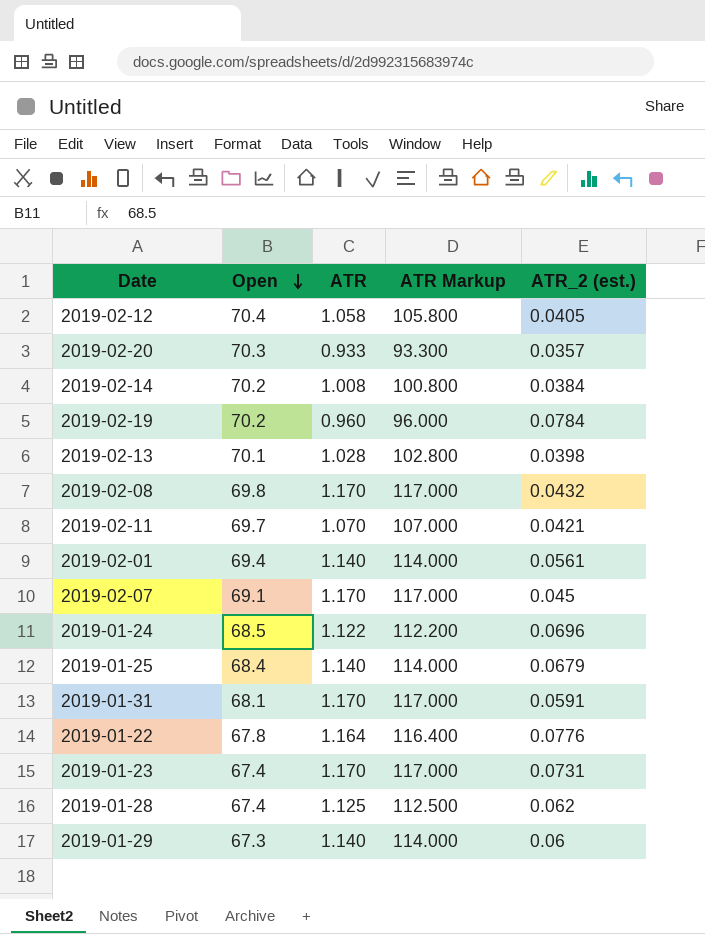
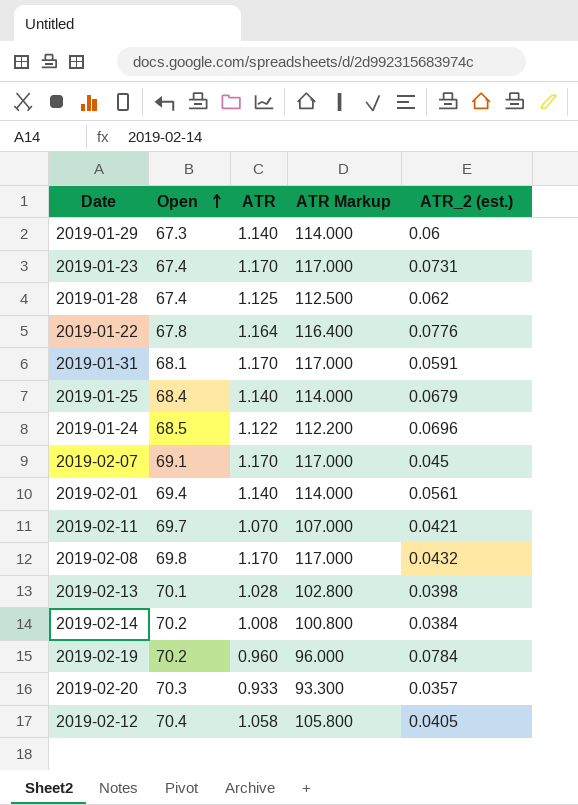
row order: Open descending -> Open ascending

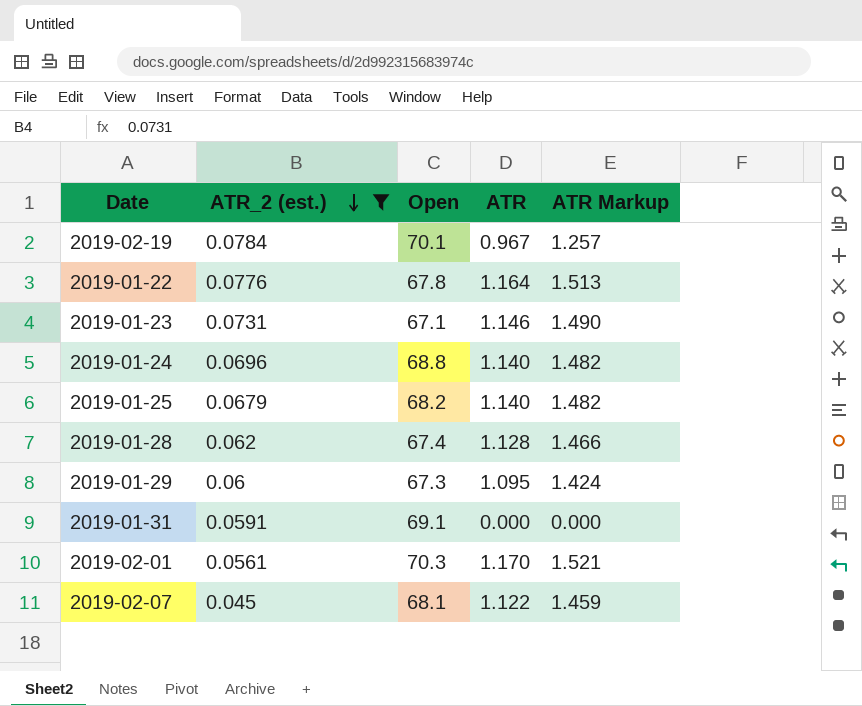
filter: none -> ATR_2 (est.) >= 0.045
row order: Open ascending -> ATR_2 (est.) descending
column ATR_2 (est.) | position: 5 -> 2
column ATR Markup | formula: [ATR] * 100 -> [ATR] * 1.3
2019-02-19 | Open: 70.2 -> 70.1
2019-02-19 | ATR: 0.960 -> 0.967
2019-01-23 | Open: 67.4 -> 67.1
2019-01-23 | ATR: 1.170 -> 1.146
2019-01-24 | Open: 68.5 -> 68.8
2019-01-24 | ATR: 1.122 -> 1.140
2019-01-25 | Open: 68.4 -> 68.2
2019-01-28 | ATR: 1.125 -> 1.128
2019-01-29 | ATR: 1.140 -> 1.095
2019-01-31 | Open: 68.1 -> 69.1
2019-01-31 | ATR: 1.170 -> 0.000
2019-02-01 | Open: 69.4 -> 70.3
2019-02-01 | ATR: 1.140 -> 1.170
2019-02-07 | Open: 69.1 -> 68.1
2019-02-07 | ATR: 1.170 -> 1.122

